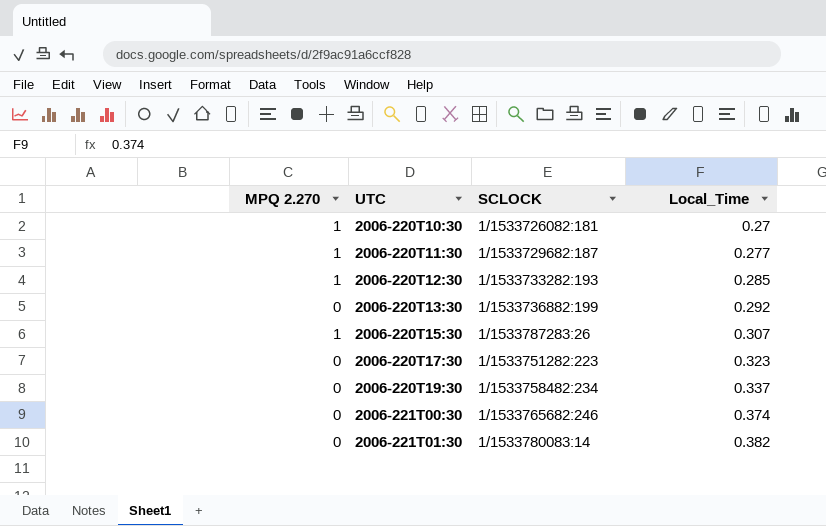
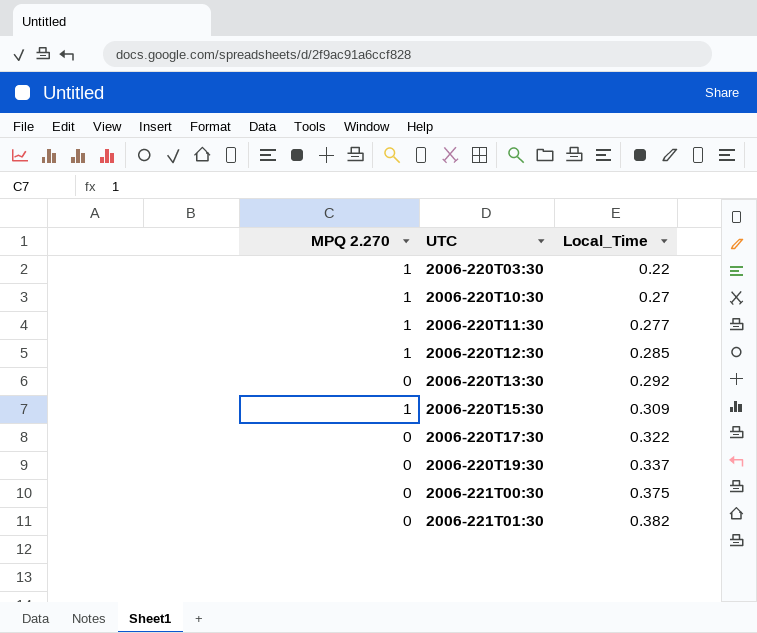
column SCLOCK | position: 3 -> none
row 2006-220T03:30: none -> 1 | 0.22
2006-220T15:30 | Local_Time: 0.307 -> 0.309
2006-220T17:30 | Local_Time: 0.323 -> 0.322
2006-221T00:30 | Local_Time: 0.374 -> 0.375

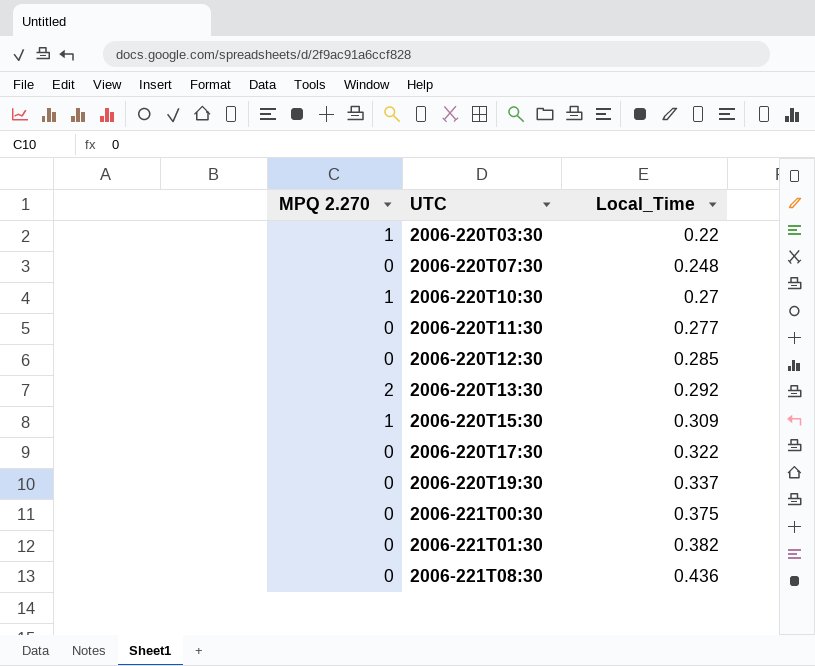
row 2006-220T07:30: none -> 0 | 0.248
2006-220T11:30 | MPQ 2.270: 1 -> 0
2006-220T12:30 | MPQ 2.270: 1 -> 0
2006-220T13:30 | MPQ 2.270: 0 -> 2
row 2006-221T08:30: none -> 0 | 0.436

